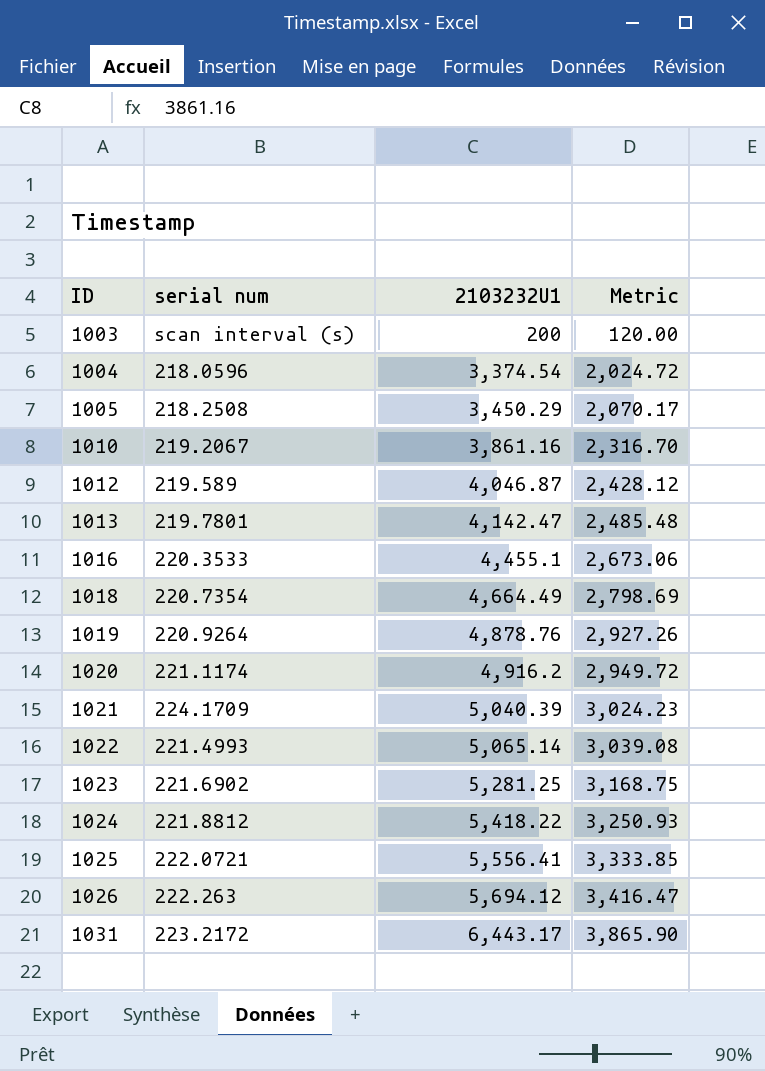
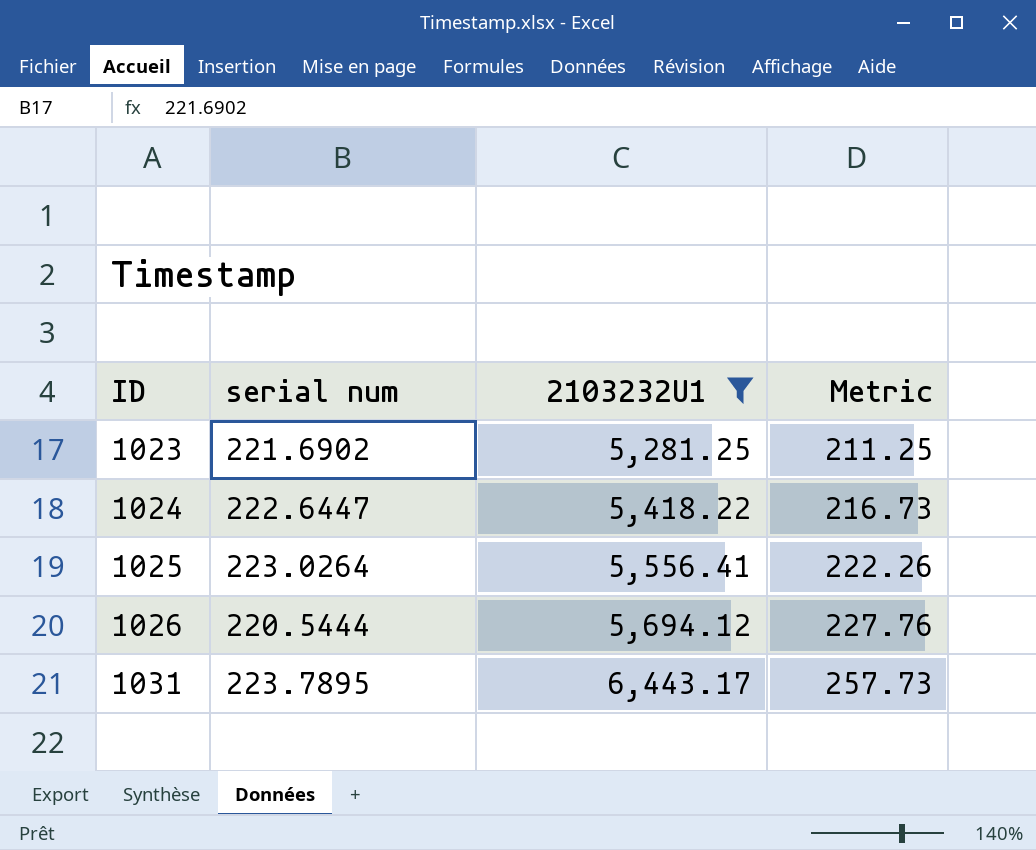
filter: none -> 2103232U1 >= 5,281.25
column Metric | formula: [2103232U1] * 0.6 -> [2103232U1] * 0.04
1024 | serial num: 221.8812 -> 222.6447
1025 | serial num: 222.0721 -> 223.0264
1026 | serial num: 222.263 -> 220.5444
1031 | serial num: 223.2172 -> 223.7895

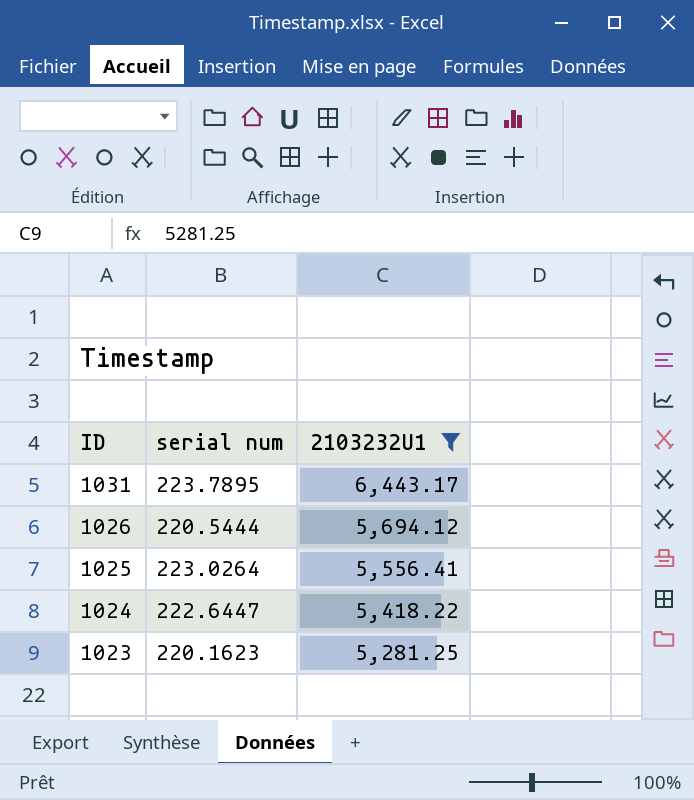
row order: ID ascending -> ID descending
column Metric | formula: [2103232U1] * 0.04 -> none
1023 | serial num: 221.6902 -> 220.1623

